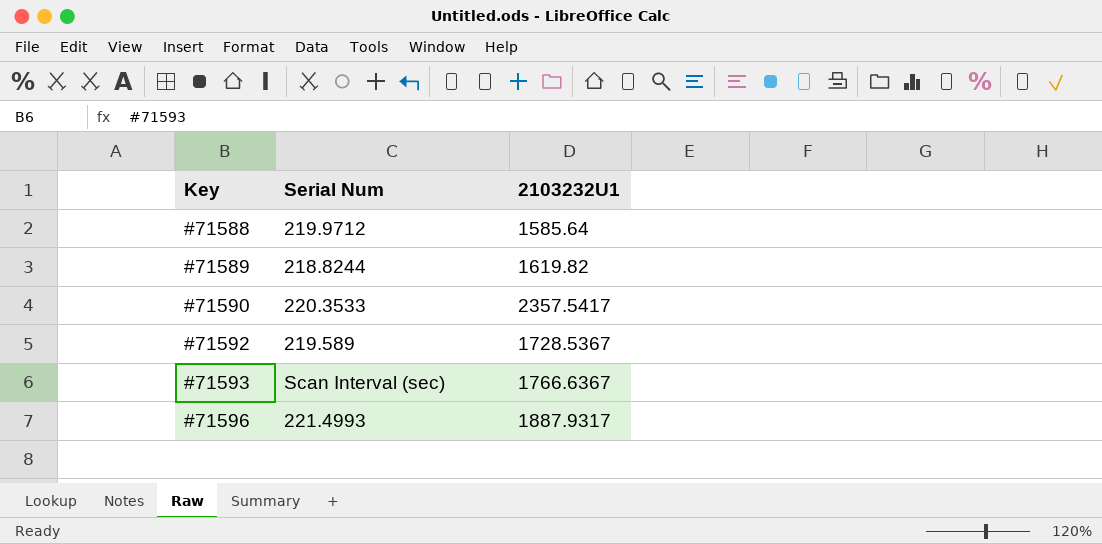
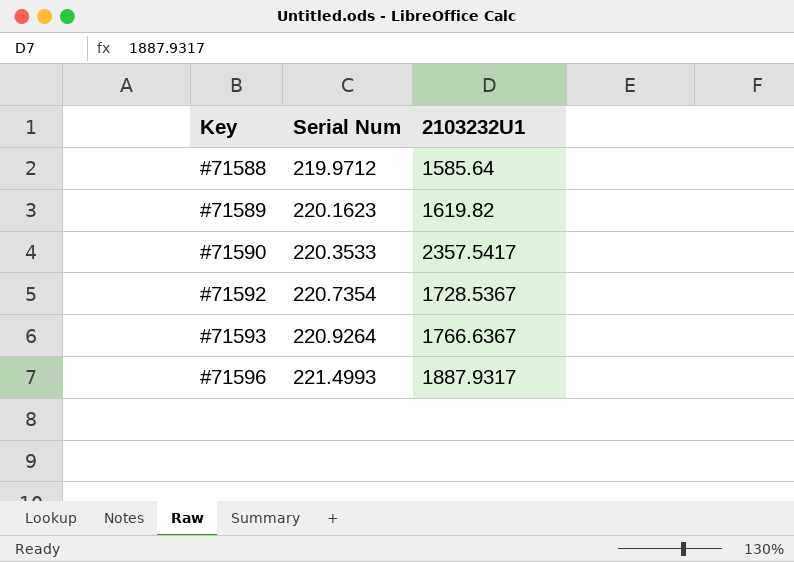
#71589 | Serial Num: 218.8244 -> 220.1623
#71592 | Serial Num: 219.589 -> 220.7354
#71593 | Serial Num: Scan Interval (sec) -> 220.9264

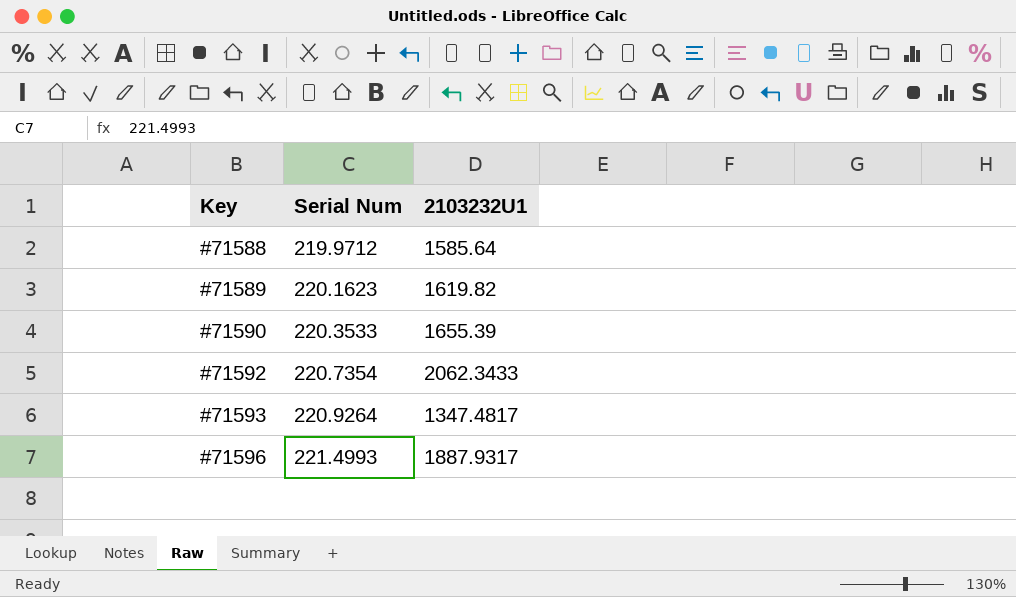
#71590 | 2103232U1: 2357.5417 -> 1655.39
#71592 | 2103232U1: 1728.5367 -> 2062.3433
#71593 | 2103232U1: 1766.6367 -> 1347.4817

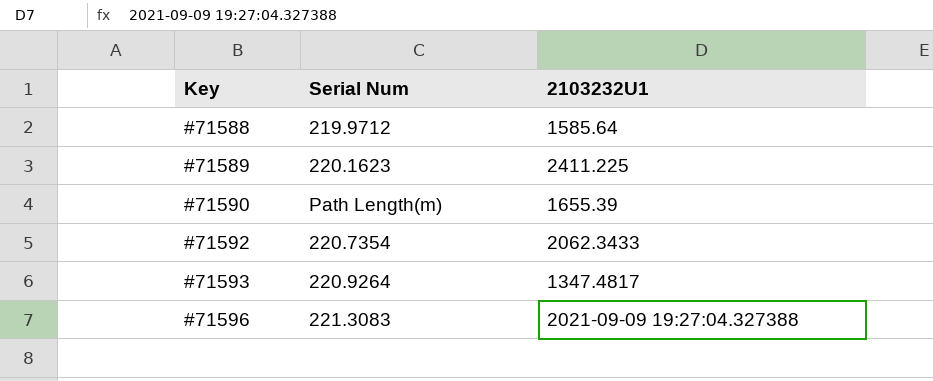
#71589 | 2103232U1: 1619.82 -> 2411.225
#71590 | Serial Num: 220.3533 -> Path Length(m)
#71596 | Serial Num: 221.4993 -> 221.3083
#71596 | 2103232U1: 1887.9317 -> 2021-09-09 19:27:04.327388

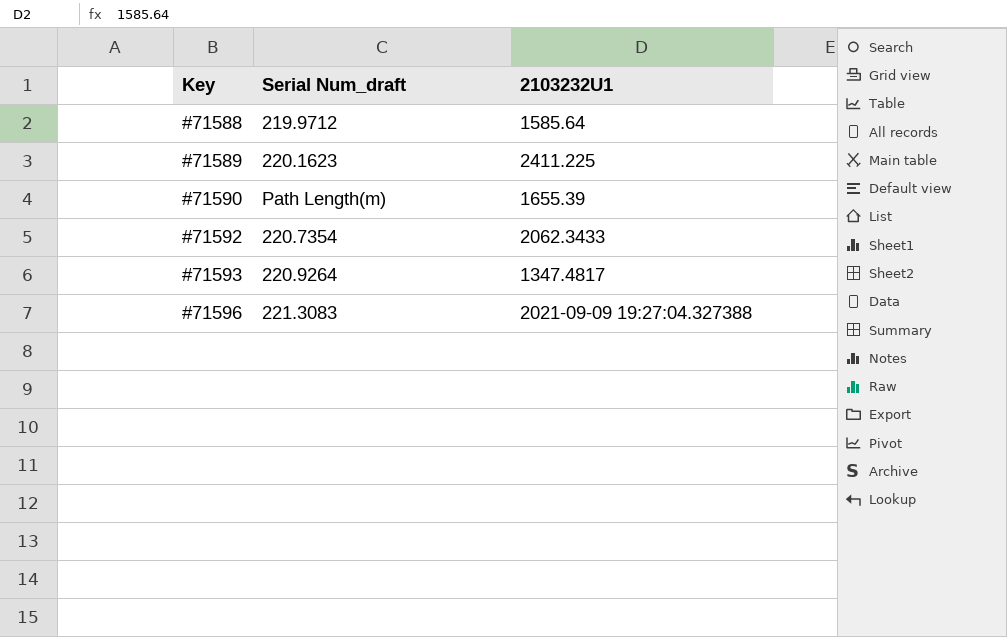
column name: Serial Num -> Serial Num_draft

